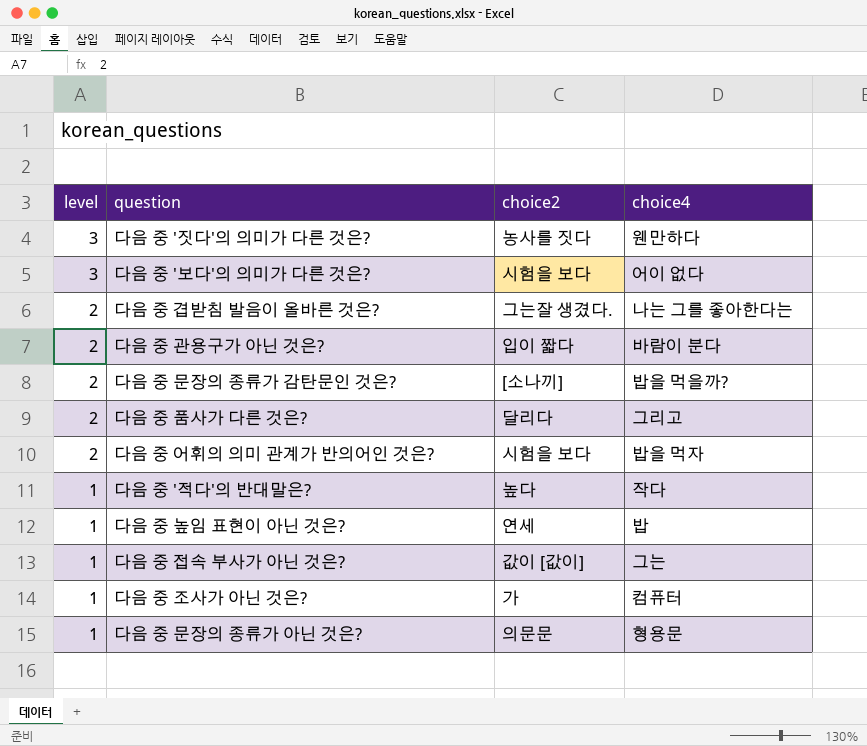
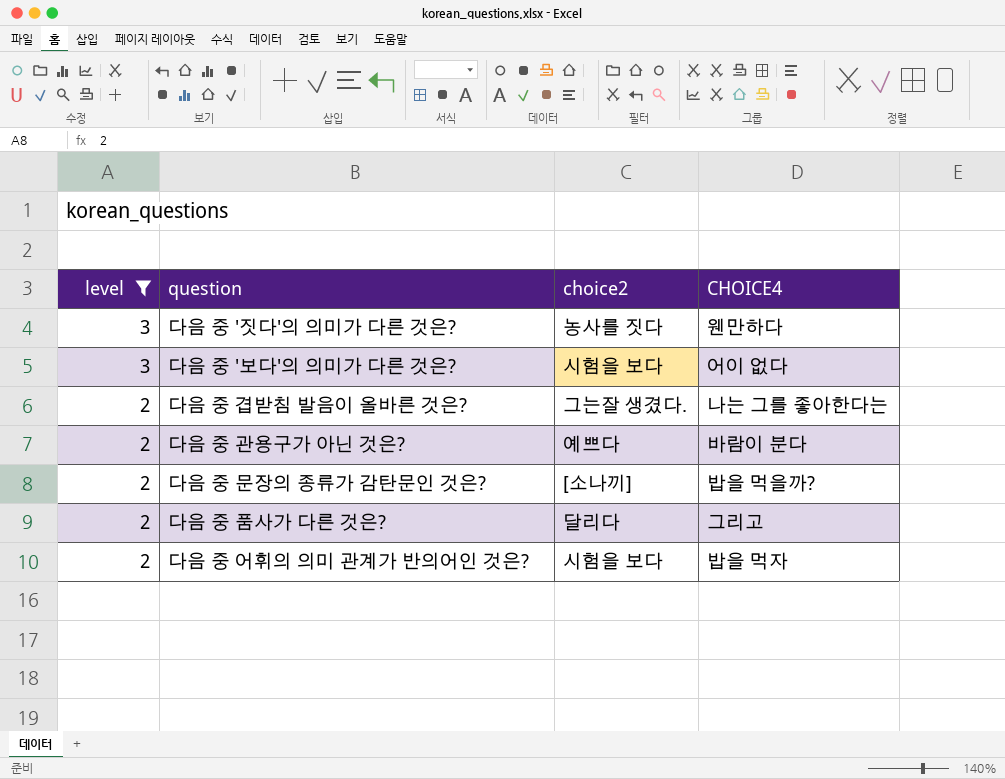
filter: none -> level != 1
column name: choice4 -> CHOICE4
다음 중 관용구가 아닌 것은? | choice2: 입이 짧다 -> 예쁘다

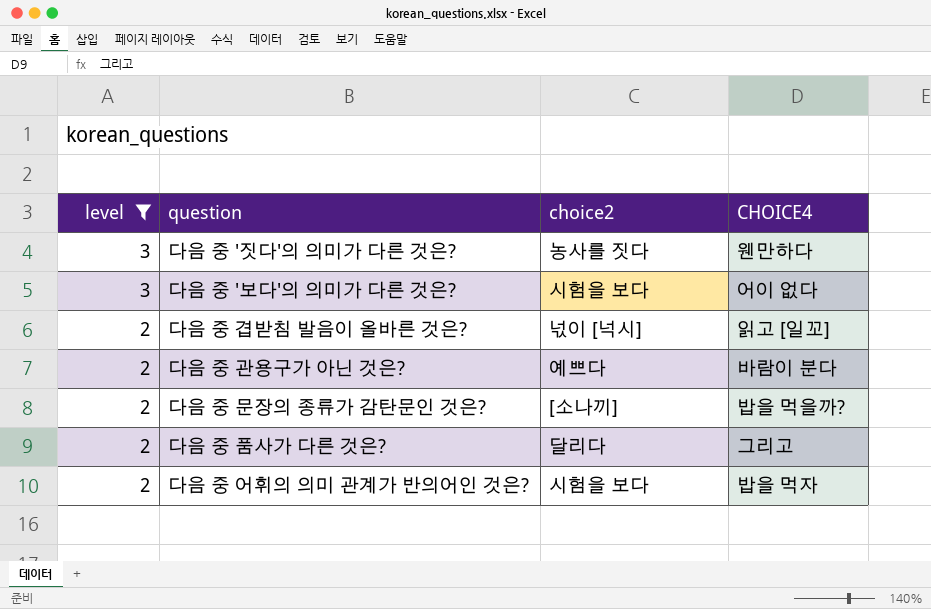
다음 중 겹받침 발음이 올바른 것은? | choice2: 그는잘 생겼다. -> 넋이 [넉시]
다음 중 겹받침 발음이 올바른 것은? | CHOICE4: 나는 그를 좋아한다는 -> 읽고 [일꼬]

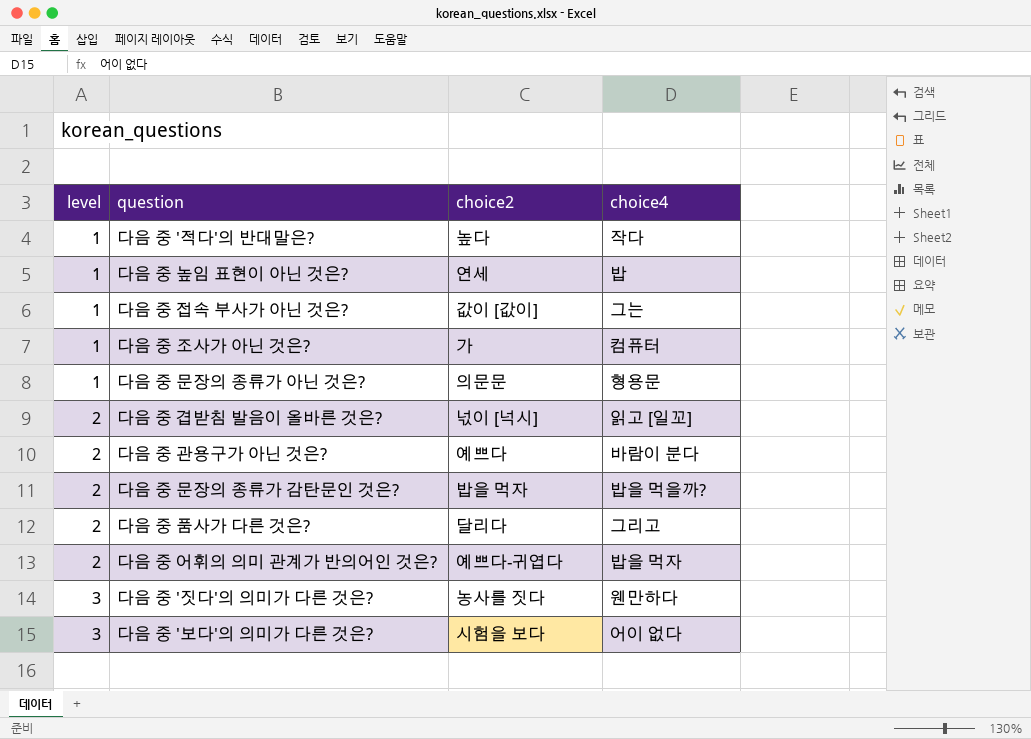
filter: level != 1 -> none
row order: level descending -> level ascending
column name: CHOICE4 -> choice4
다음 중 문장의 종류가 감탄문인 것은? | choice2: [소나끼] -> 밥을 먹자
다음 중 어휘의 의미 관계가 반의어인 것은? | choice2: 시험을 보다 -> 예쁘다-귀엽다

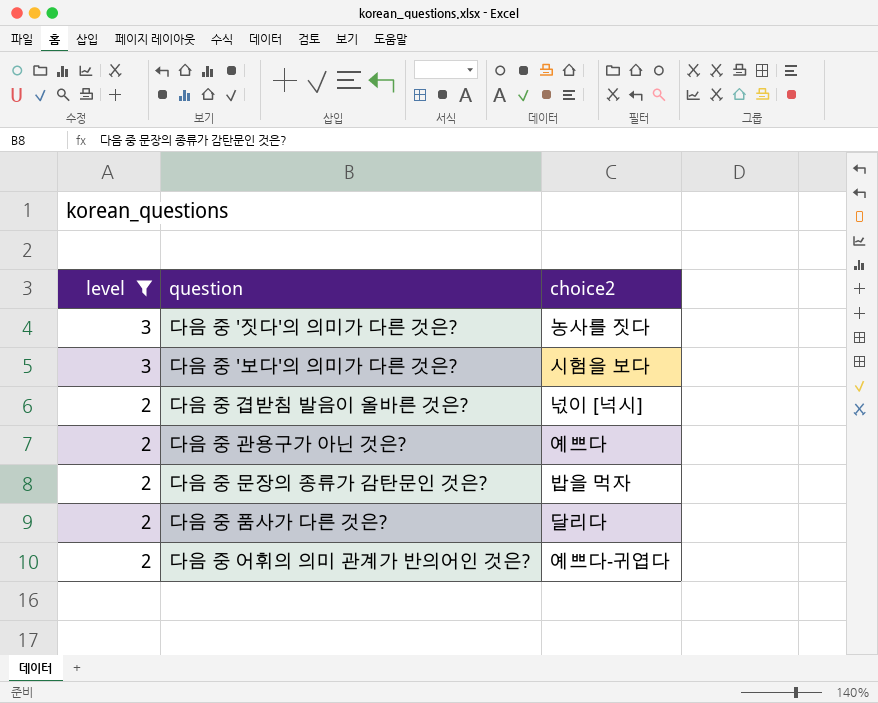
filter: none -> level != 1
row order: level ascending -> level descending
column choice4 | position: 4 -> none

